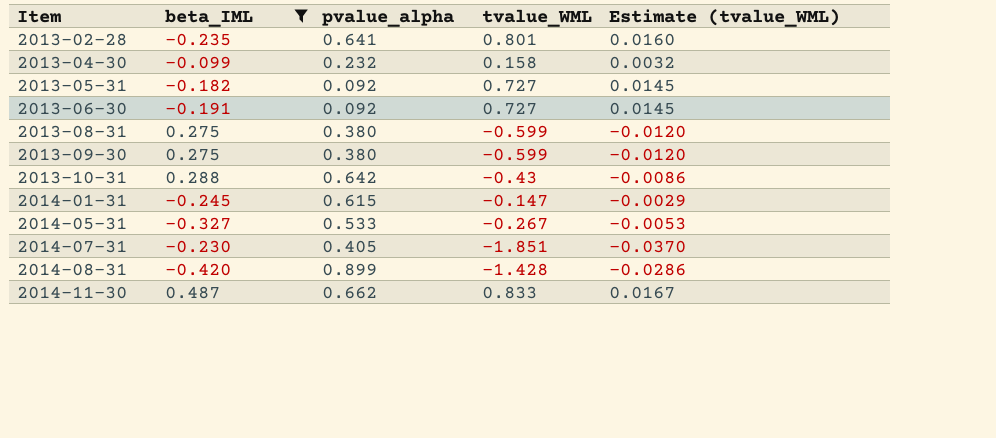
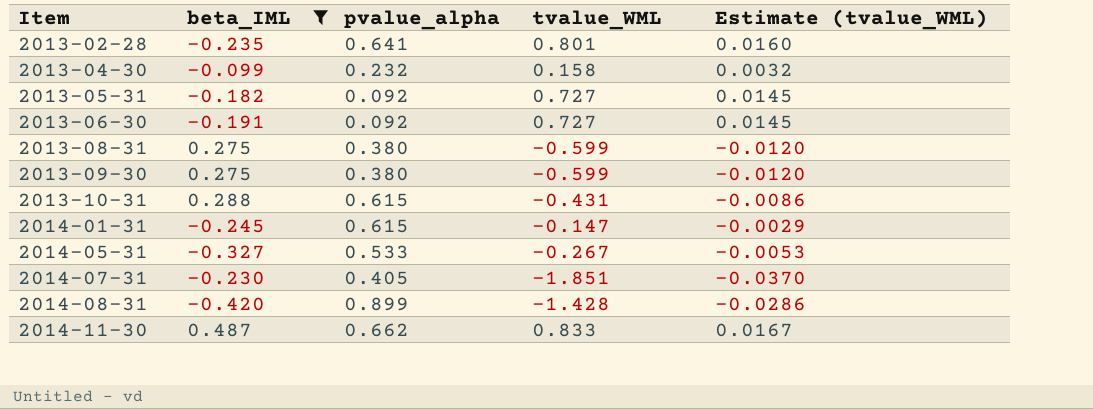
2013-10-31 | pvalue_alpha: 0.642 -> 0.615
2013-10-31 | tvalue_WML: -0.43 -> -0.431

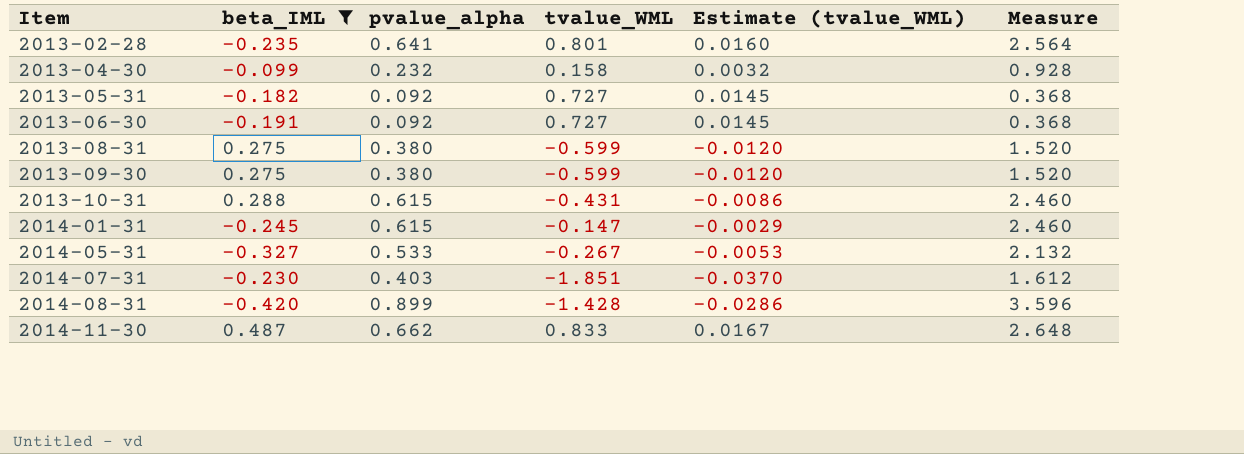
column Measure | formula: none -> [pvalue_alpha] * 4
2014-07-31 | pvalue_alpha: 0.405 -> 0.403

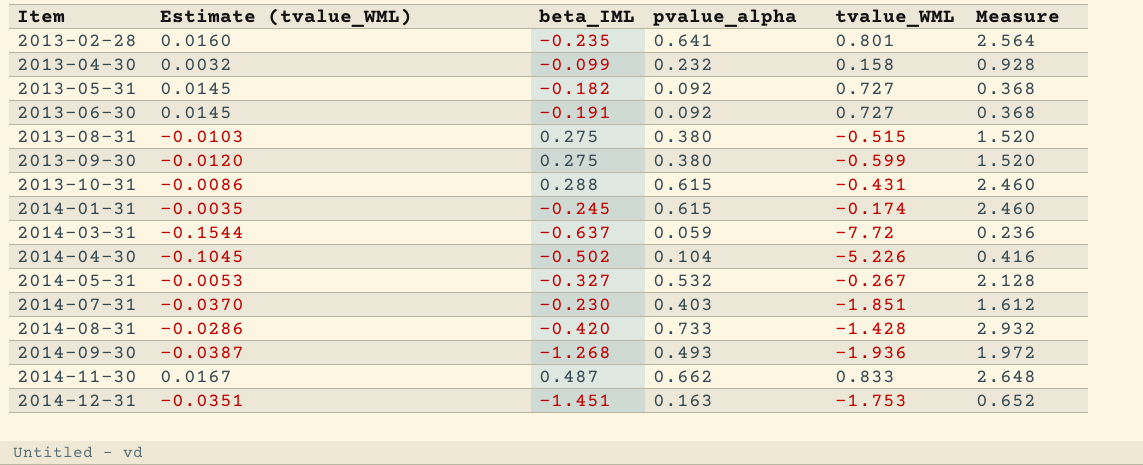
filter: beta_IML >= -0.420 -> none
column Estimate (tvalue_WML) | position: 5 -> 2
2013-08-31 | Estimate (tvalue_WML): -0.0120 -> -0.0103
2013-08-31 | tvalue_WML: -0.599 -> -0.515
2014-01-31 | Estimate (tvalue_WML): -0.0029 -> -0.0035
2014-01-31 | tvalue_WML: -0.147 -> -0.174
2014-05-31 | pvalue_alpha: 0.533 -> 0.532
2014-05-31 | Measure: 2.132 -> 2.128
2014-08-31 | pvalue_alpha: 0.899 -> 0.733
2014-08-31 | Measure: 3.596 -> 2.932

